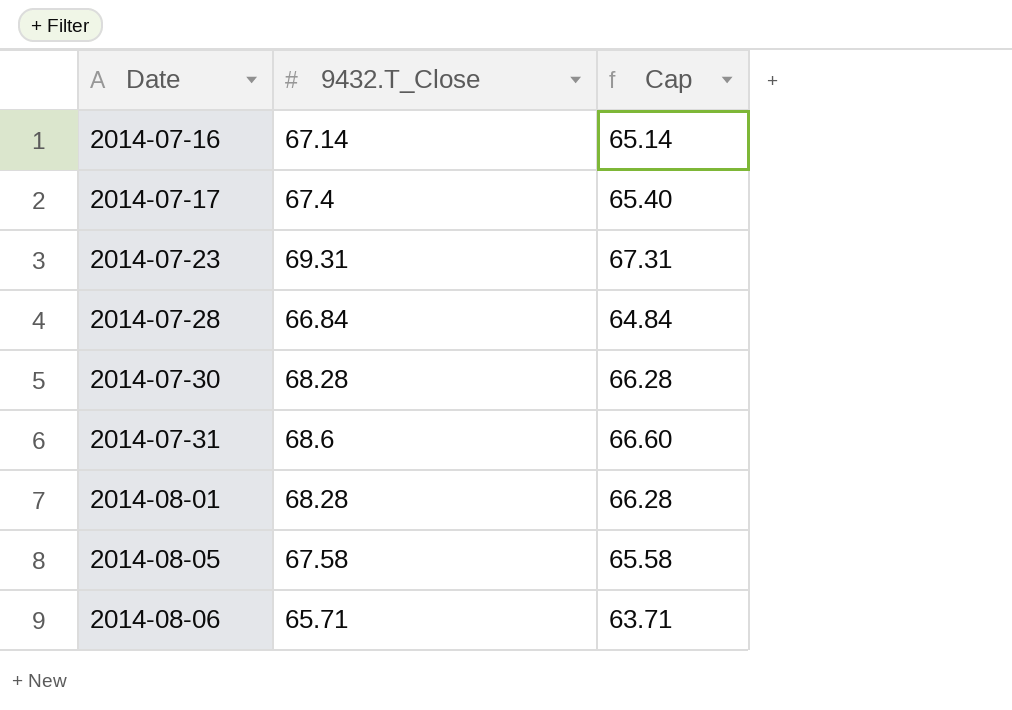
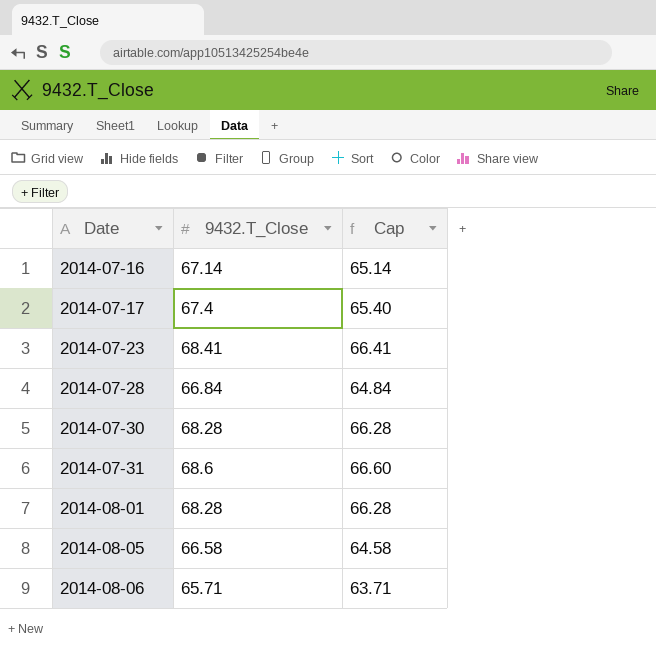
2014-07-23 | 9432.T_Close: 69.31 -> 68.41
2014-07-23 | Cap: 67.31 -> 66.41
2014-08-05 | 9432.T_Close: 67.58 -> 66.58
2014-08-05 | Cap: 65.58 -> 64.58

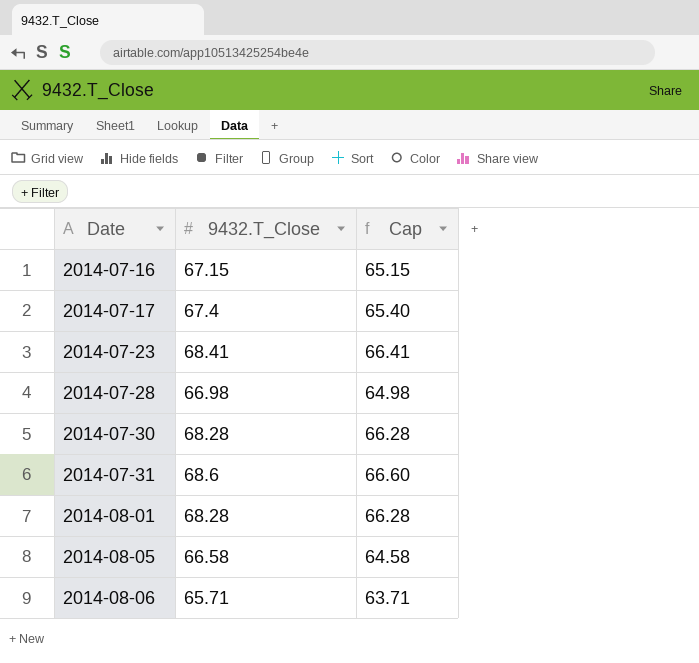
2014-07-16 | 9432.T_Close: 67.14 -> 67.15
2014-07-16 | Cap: 65.14 -> 65.15
2014-07-28 | 9432.T_Close: 66.84 -> 66.98
2014-07-28 | Cap: 64.84 -> 64.98

